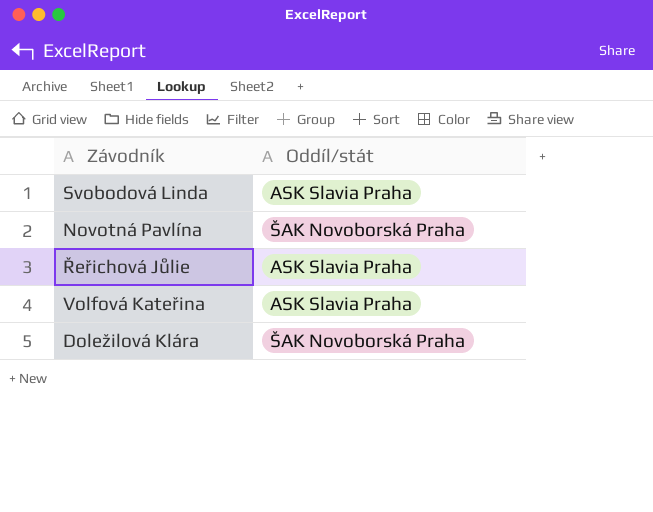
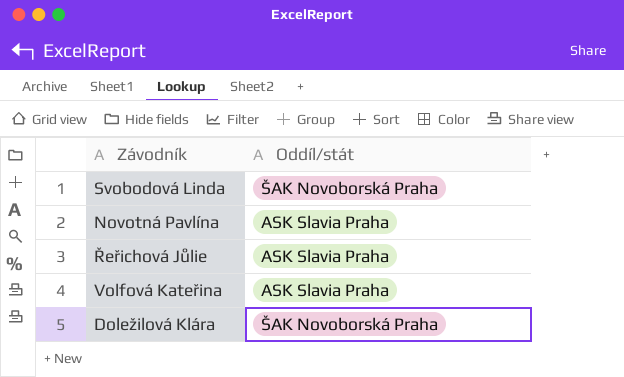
Svobodová Linda | Oddíl/stát: ASK Slavia Praha -> ŠAK Novoborská Praha
Novotná Pavlína | Oddíl/stát: ŠAK Novoborská Praha -> ASK Slavia Praha

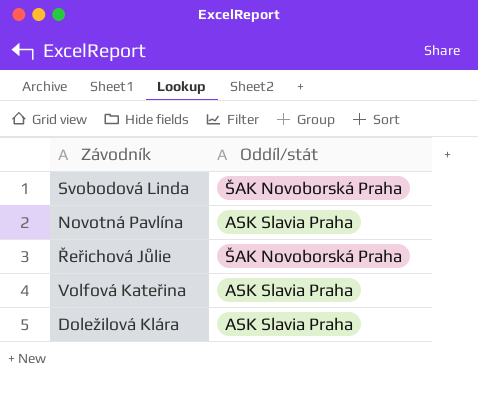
Řeřichová Jůlie | Oddíl/stát: ASK Slavia Praha -> ŠAK Novoborská Praha
Doležilová Klára | Oddíl/stát: ŠAK Novoborská Praha -> ASK Slavia Praha

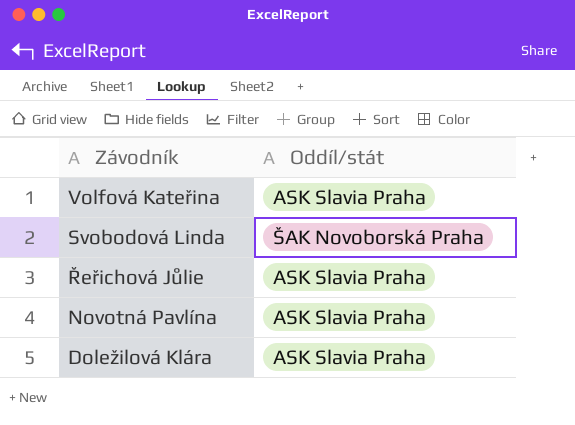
row order: none -> Závodník descending
Řeřichová Jůlie | Oddíl/stát: ŠAK Novoborská Praha -> ASK Slavia Praha

